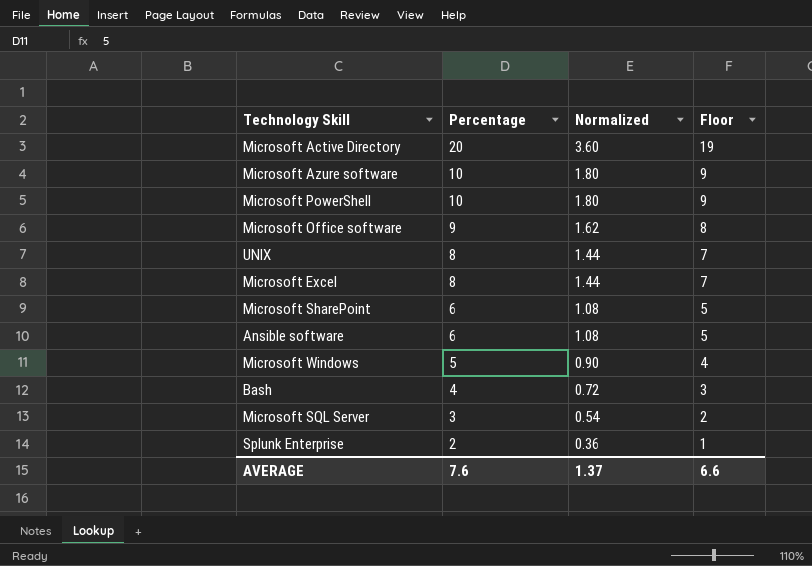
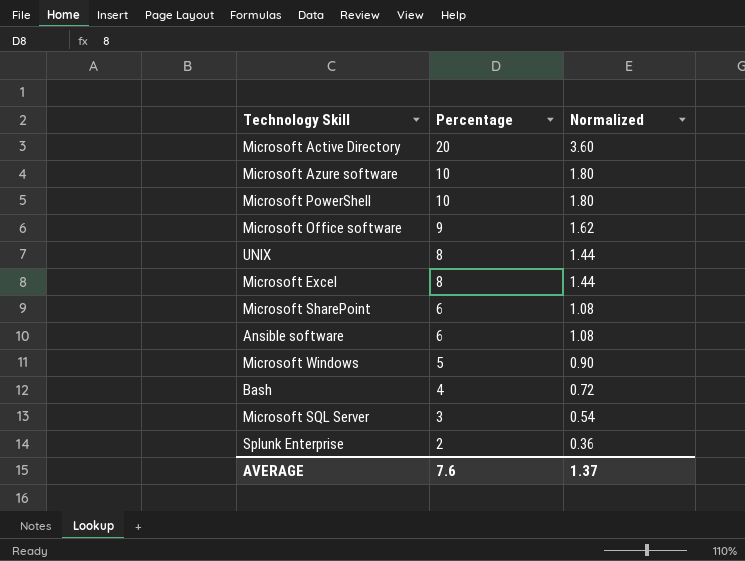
column Floor | formula: [Percentage] - 1 -> none

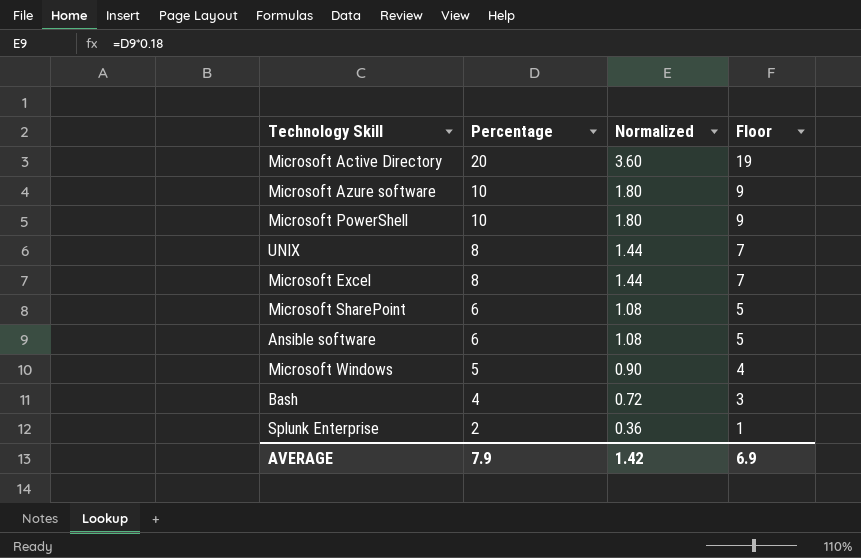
column Floor | formula: none -> [Percentage] - 1
row Microsoft Office software: 9 | 1.62 -> none
row Microsoft SQL Server: 3 | 0.54 -> none
AVERAGE | Percentage: 7.6 -> 7.9
AVERAGE | Normalized: 1.37 -> 1.42

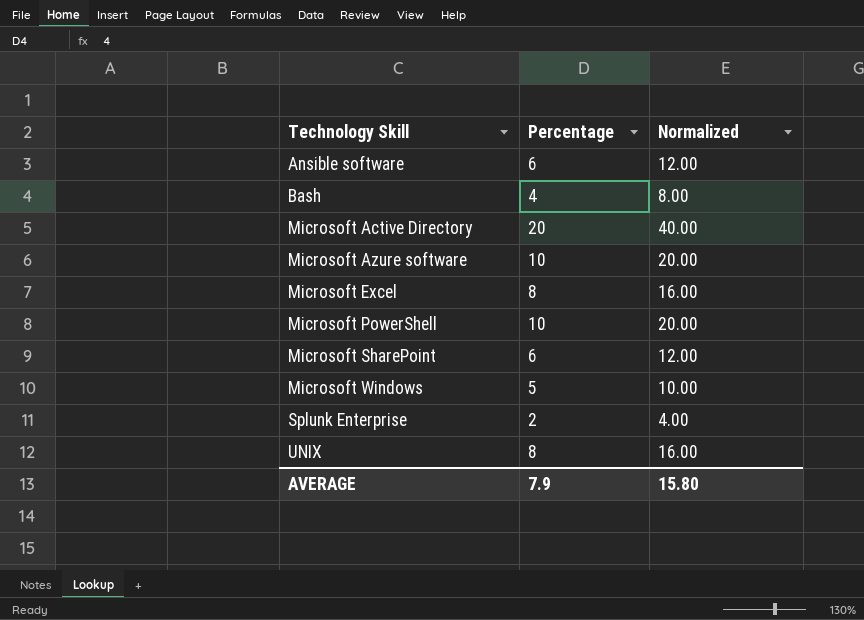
row order: Percentage descending -> Technology Skill ascending
column Floor | formula: [Percentage] - 1 -> none
column Normalized | formula: [Percentage] * 0.18 -> [Percentage] * 2
AVERAGE | Normalized: 1.42 -> 15.80

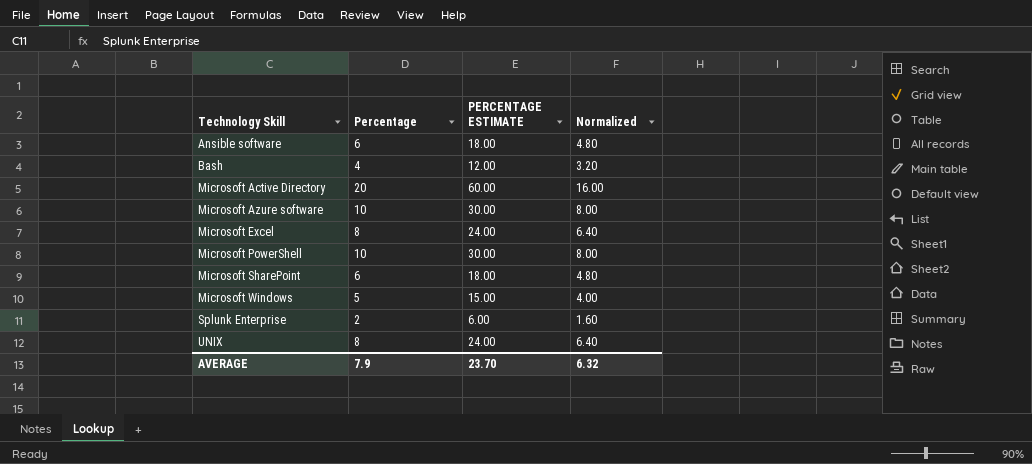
column PERCENTAGE ESTIMATE | formula: none -> [Percentage] * 3
column Normalized | formula: [Percentage] * 2 -> [Percentage] * 0.8
AVERAGE | Normalized: 15.80 -> 6.32

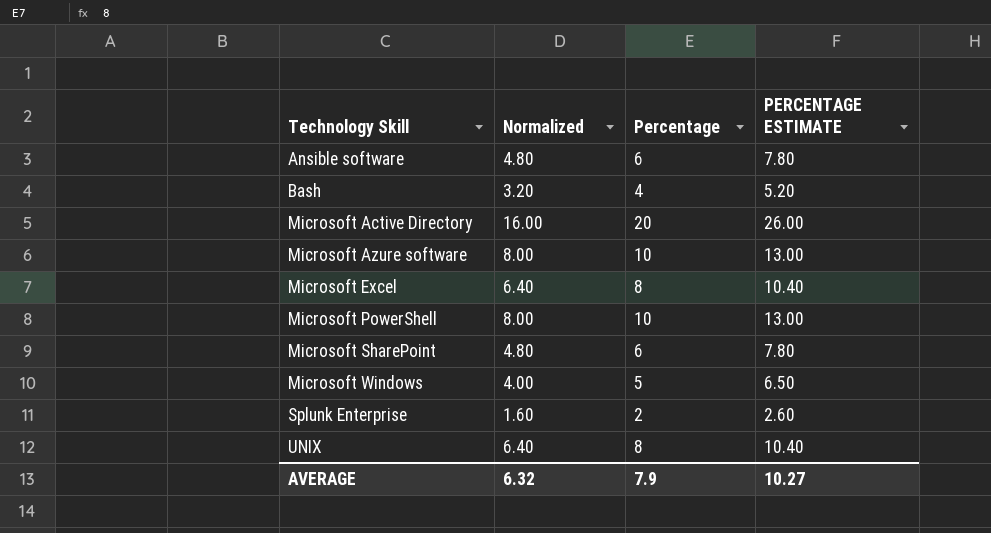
column Normalized | position: 4 -> 2
column PERCENTAGE ESTIMATE | formula: [Percentage] * 3 -> [Percentage] * 1.3
AVERAGE | PERCENTAGE ESTIMATE: 23.70 -> 10.27

